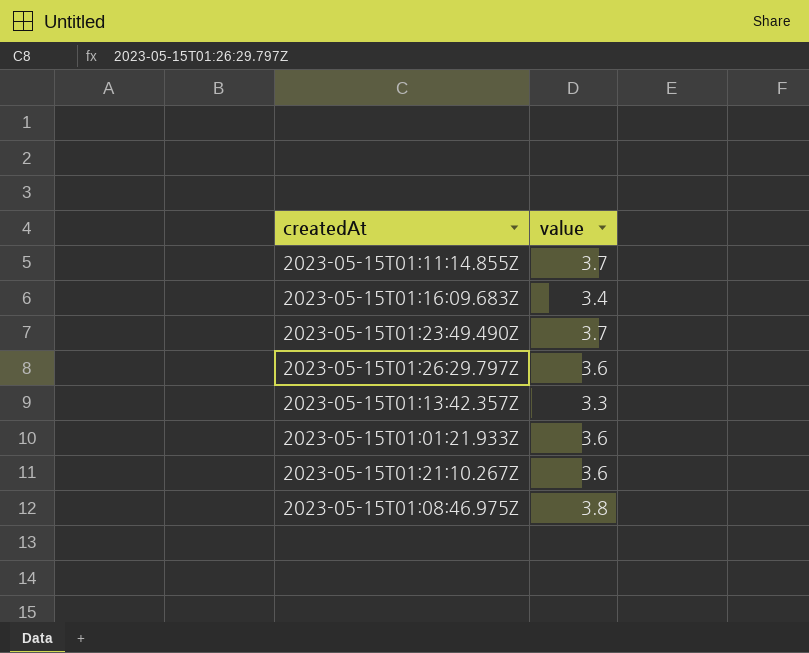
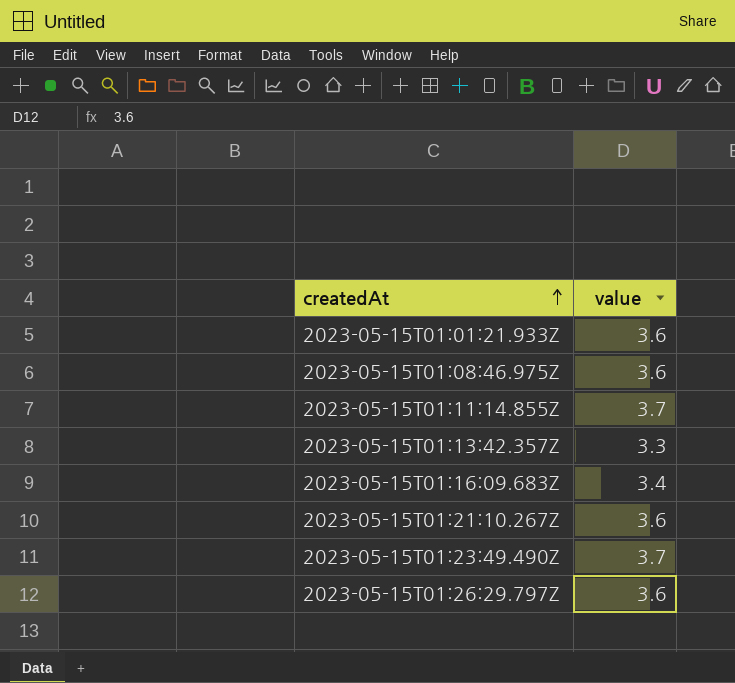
row order: none -> createdAt ascending
2023-05-15T01:08:46.975Z | value: 3.8 -> 3.6

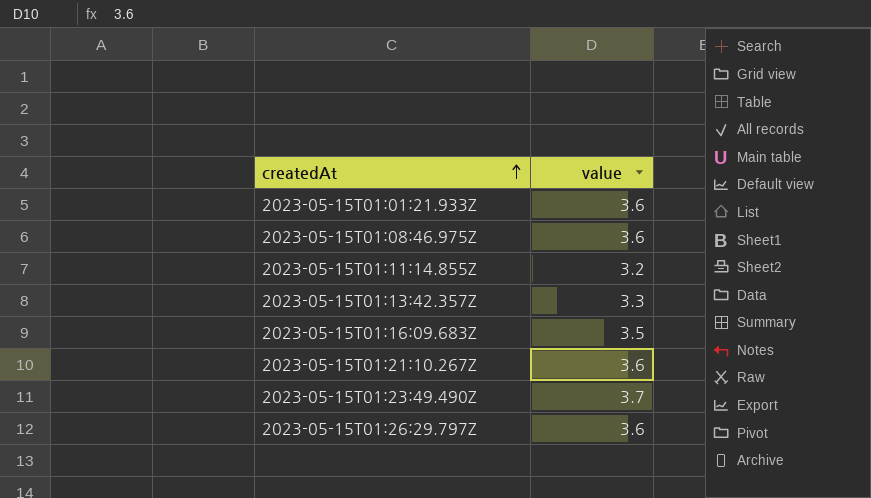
2023-05-15T01:11:14.855Z | value: 3.7 -> 3.2
2023-05-15T01:16:09.683Z | value: 3.4 -> 3.5

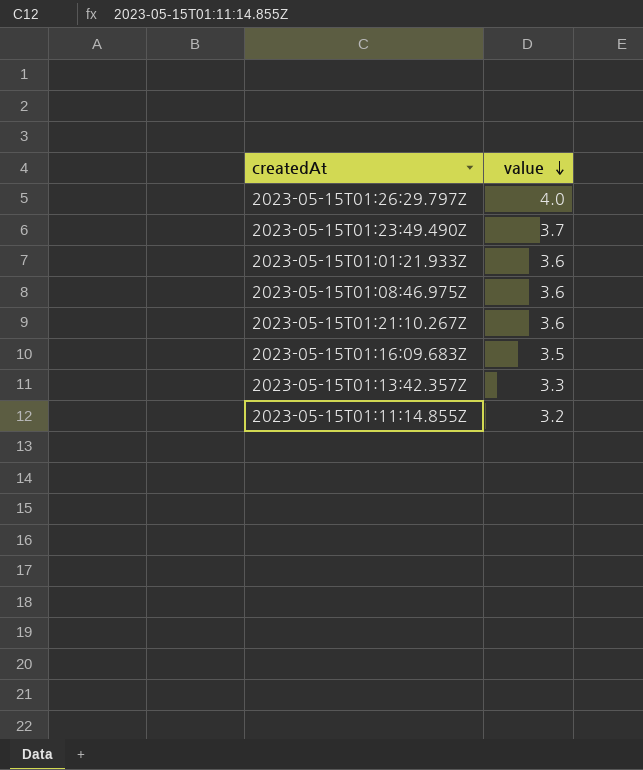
row order: createdAt ascending -> value descending
2023-05-15T01:26:29.797Z | value: 3.6 -> 4.0

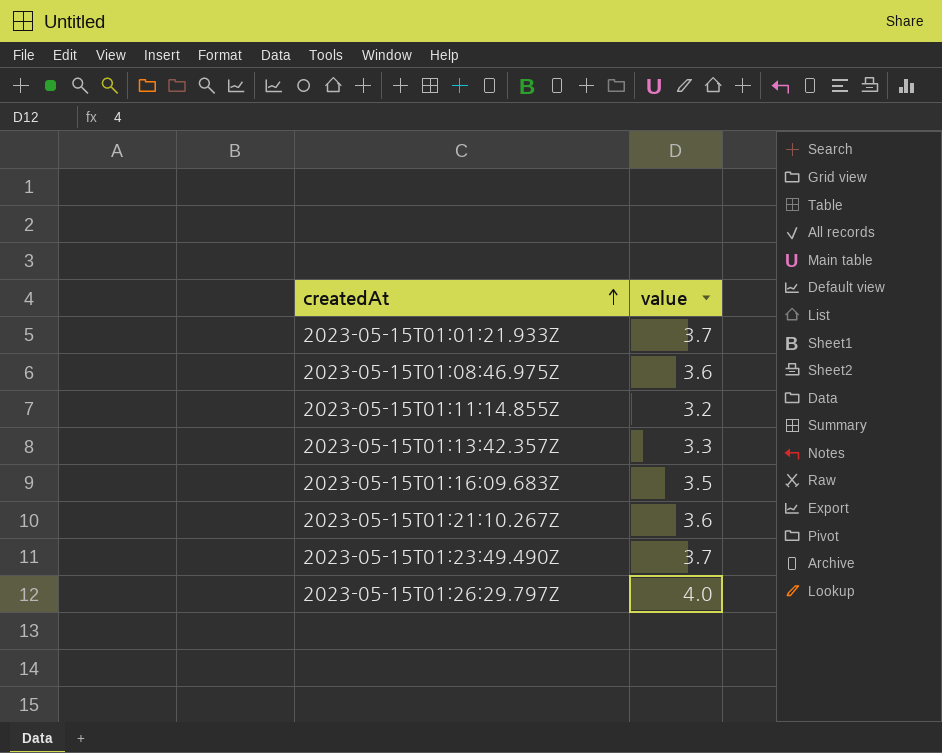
row order: value descending -> createdAt ascending
2023-05-15T01:01:21.933Z | value: 3.6 -> 3.7

